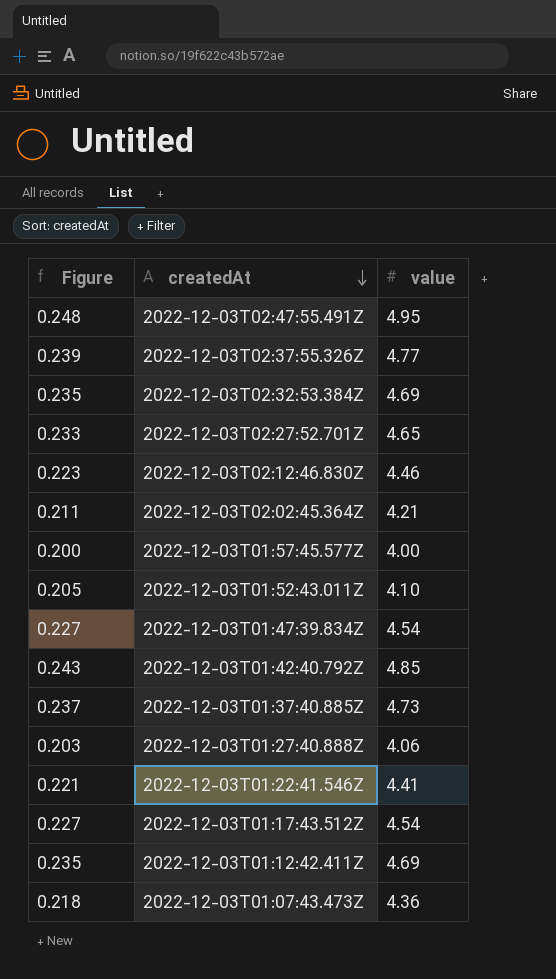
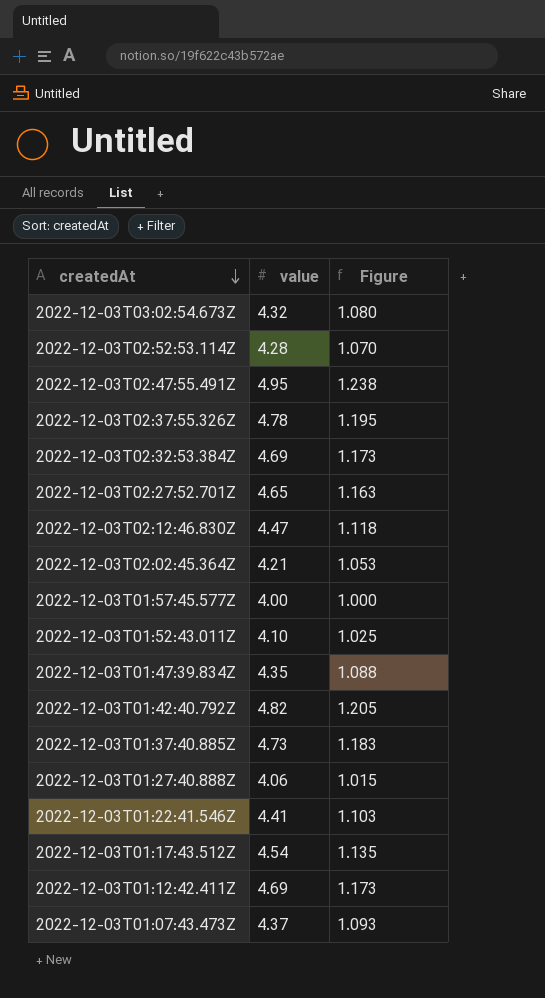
column Figure | formula: [value] * 0.05 -> [value] * 0.25
column Figure | position: 1 -> 3
row 2022-12-03T03:02:54.673Z: none -> 4.32 | 1.080
row 2022-12-03T02:52:53.114Z: none -> 4.28 | 1.070
2022-12-03T02:37:55.326Z | value: 4.77 -> 4.78
2022-12-03T02:12:46.830Z | value: 4.46 -> 4.47
2022-12-03T01:47:39.834Z | value: 4.54 -> 4.35
2022-12-03T01:42:40.792Z | value: 4.85 -> 4.82
2022-12-03T01:07:43.473Z | value: 4.36 -> 4.37

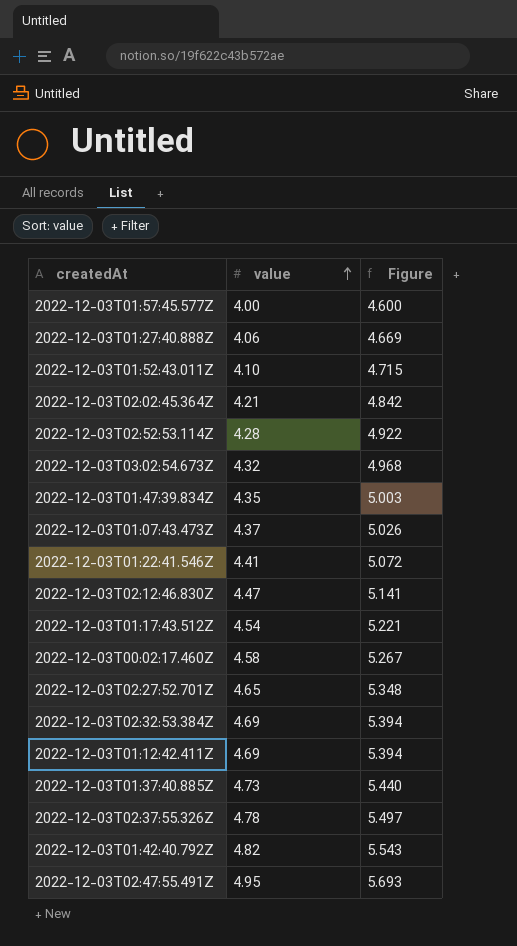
row order: createdAt descending -> value ascending
column Figure | formula: [value] * 0.25 -> [value] * 1.15
row 2022-12-03T00:02:17.460Z: none -> 4.58 | 5.267

